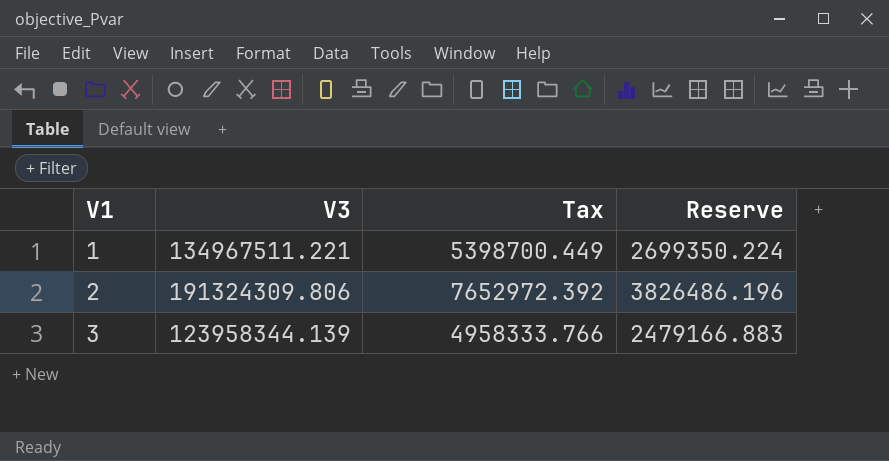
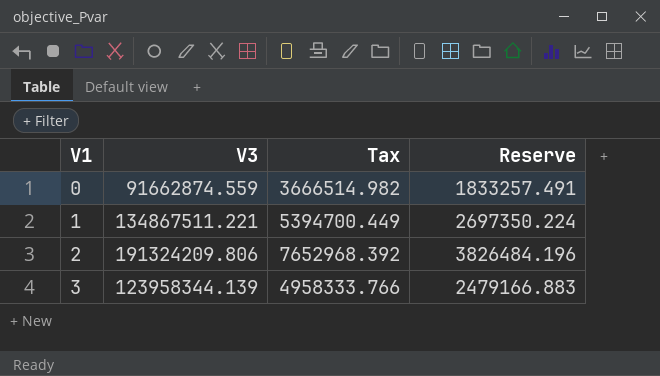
row 0: none -> 91662874.559 | 3666514.982 | 1833257.491
1 | V3: 134967511.221 -> 134867511.221
1 | Tax: 5398700.449 -> 5394700.449
1 | Reserve: 2699350.224 -> 2697350.224
2 | V3: 191324309.806 -> 191324209.806
2 | Tax: 7652972.392 -> 7652968.392
2 | Reserve: 3826486.196 -> 3826484.196

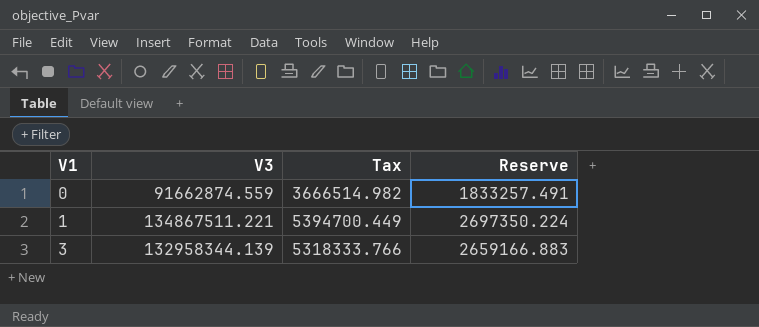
row 2: 191324209.806 | 7652968.392 | 3826484.196 -> none
3 | V3: 123958344.139 -> 132958344.139
3 | Tax: 4958333.766 -> 5318333.766
3 | Reserve: 2479166.883 -> 2659166.883

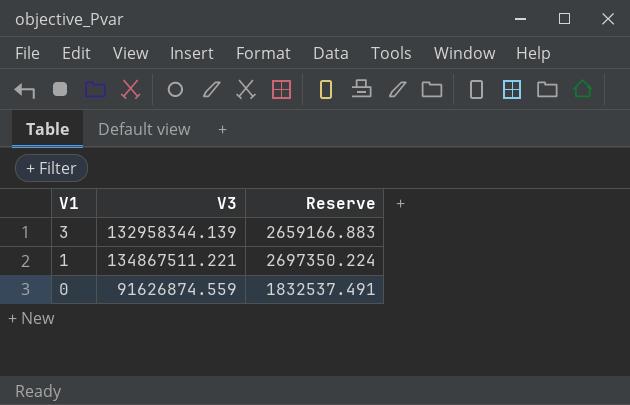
row order: V1 ascending -> V1 descending
column Tax | formula: [V3] * 0.04 -> none
0 | V3: 91662874.559 -> 91626874.559
0 | Reserve: 1833257.491 -> 1832537.491

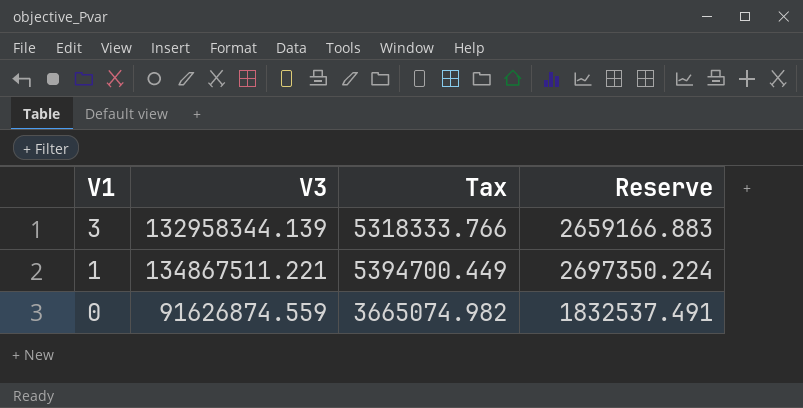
column Tax | formula: none -> [V3] * 0.04

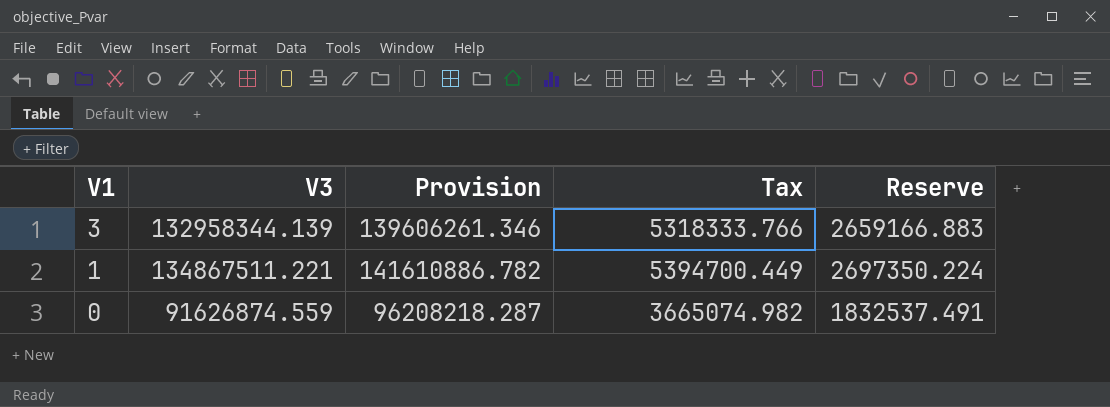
column Provision | formula: none -> [V3] * 1.05

